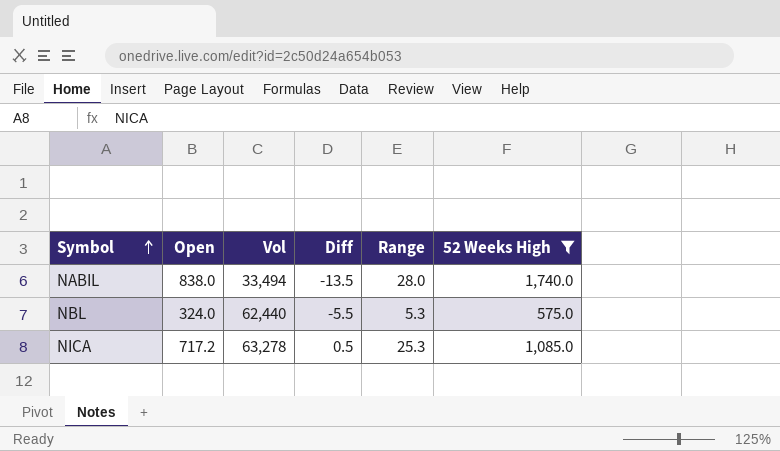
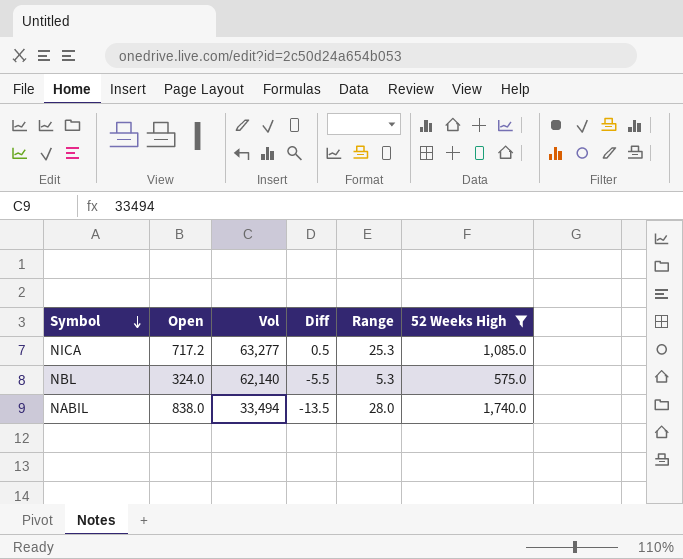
row order: Symbol ascending -> Symbol descending
NICA | Vol: 63,278 -> 63,277
NBL | Vol: 62,440 -> 62,140

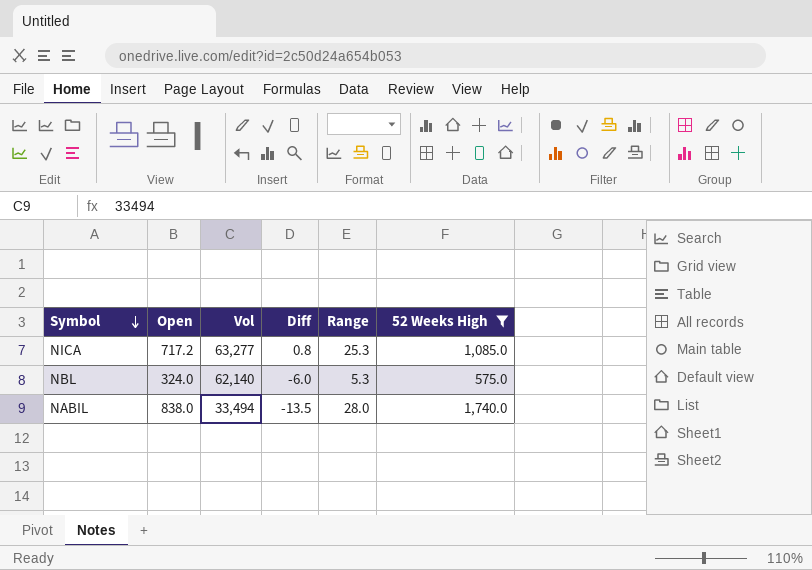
NICA | Diff: 0.5 -> 0.8
NBL | Diff: -5.5 -> -6.0

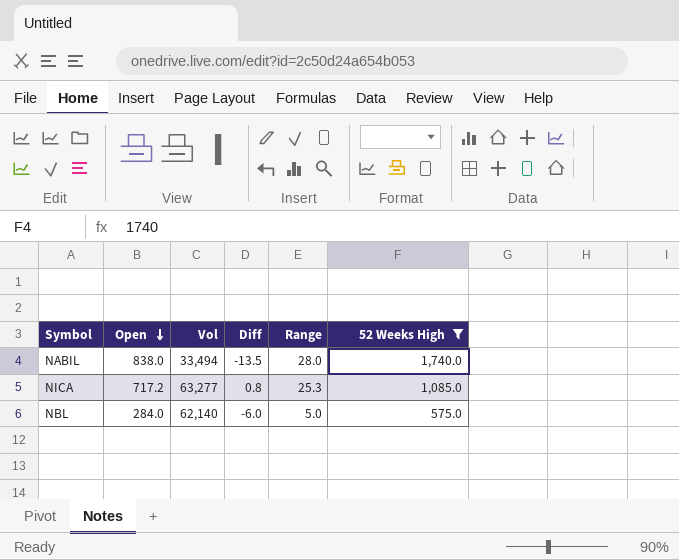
row order: Symbol descending -> Open descending
NBL | Open: 324.0 -> 284.0
NBL | Range: 5.3 -> 5.0

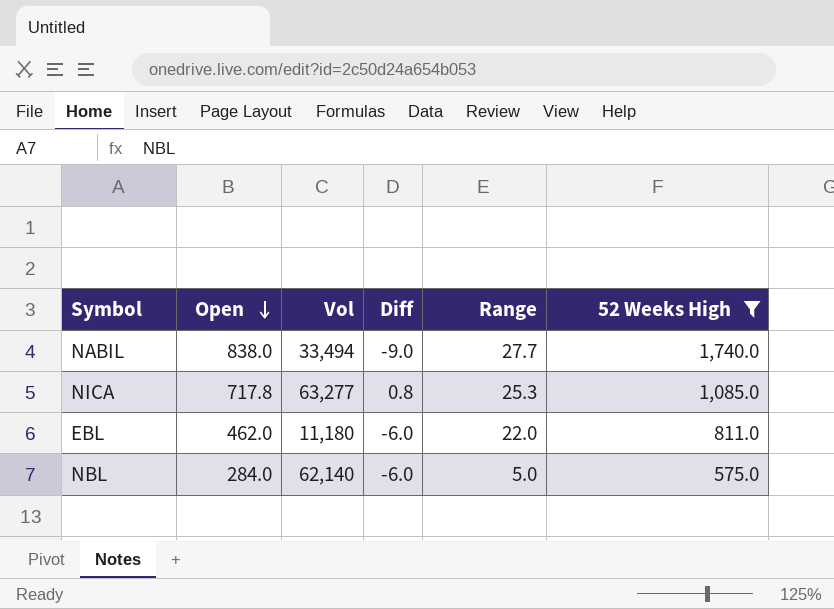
NABIL | Diff: -13.5 -> -9.0
NABIL | Range: 28.0 -> 27.7
NICA | Open: 717.2 -> 717.8
row EBL: none -> 462.0 | 11,180 | -6.0 | 22.0 | 811.0

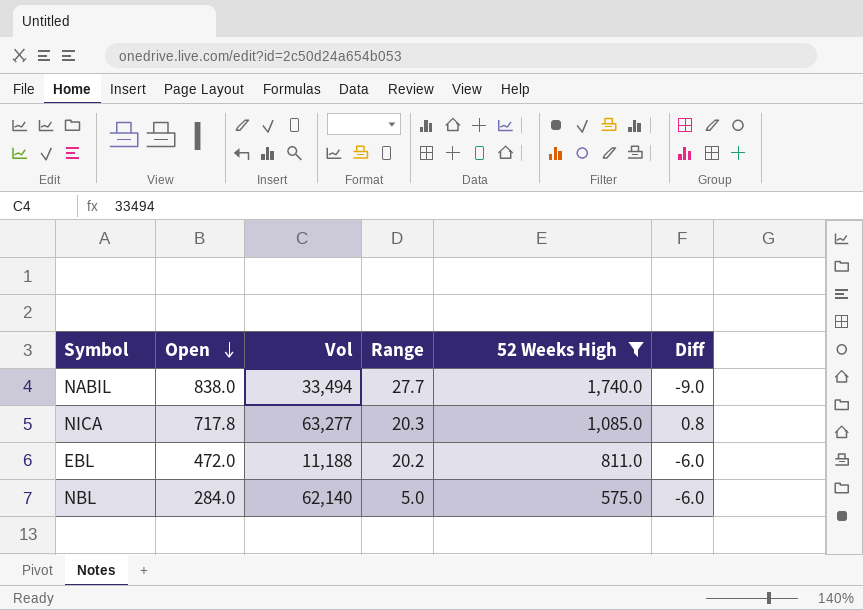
column Diff | position: 4 -> 6
NICA | Range: 25.3 -> 20.3
EBL | Open: 462.0 -> 472.0
EBL | Vol: 11,180 -> 11,188
EBL | Range: 22.0 -> 20.2

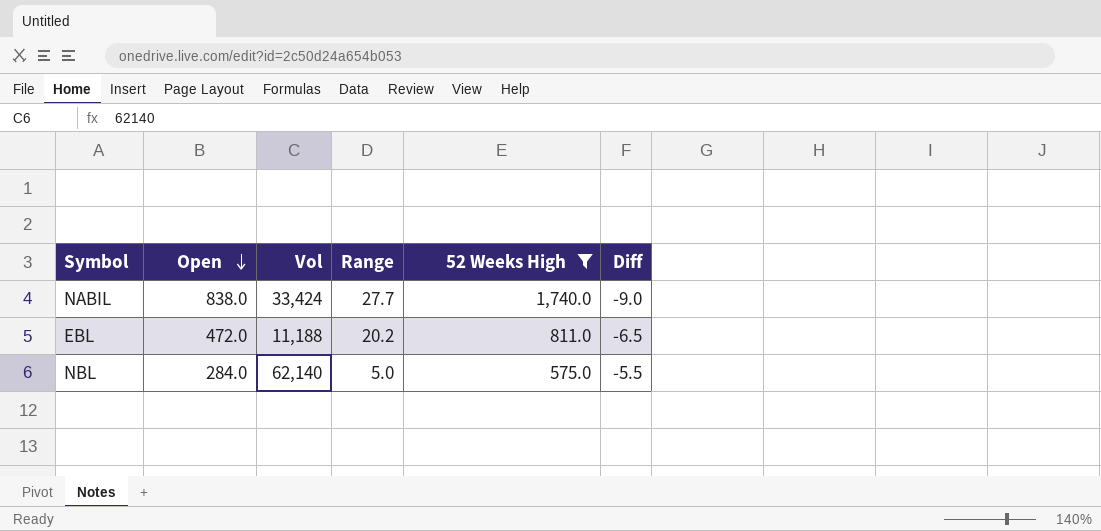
row NICA: 717.8 | 63,277 | 20.3 | 1,085.0 | 0.8 -> none
NABIL | Vol: 33,494 -> 33,424
EBL | Diff: -6.0 -> -6.5
NBL | Diff: -6.0 -> -5.5

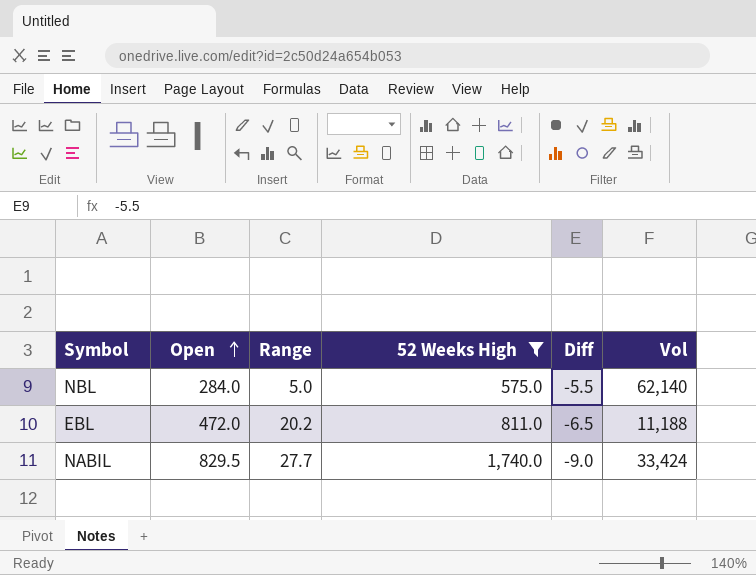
row order: Open descending -> Open ascending
column Vol | position: 3 -> 6
NABIL | Open: 838.0 -> 829.5

